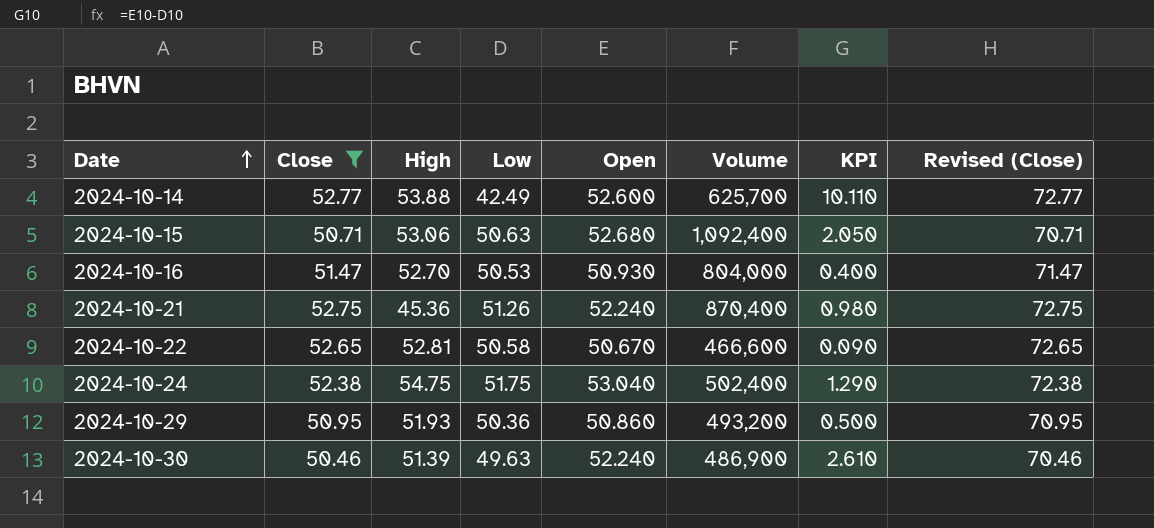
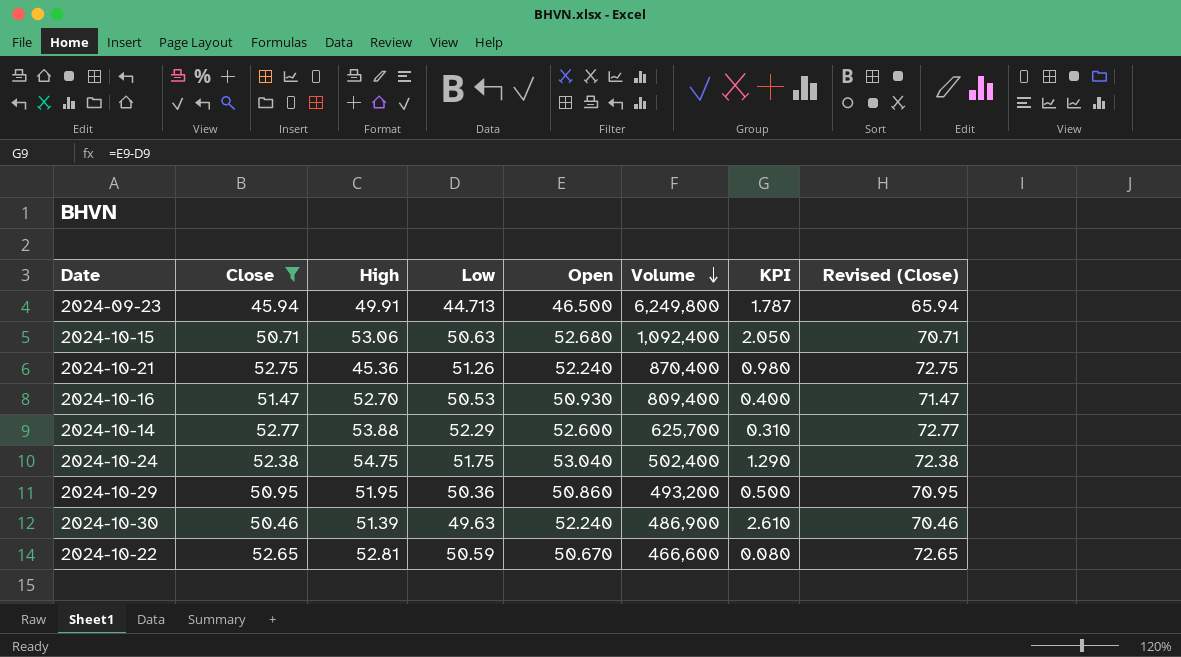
row order: Date ascending -> Volume descending
row 2024-09-23: none -> 45.94 | 49.91 | 44.713 | 46.500 | 6,249,800 | 1.787 | 65.94
2024-10-16 | Volume: 804,000 -> 809,400
2024-10-14 | Low: 42.49 -> 52.29
2024-10-14 | KPI: 10.110 -> 0.310
2024-10-29 | High: 51.93 -> 51.95
2024-10-22 | Low: 50.58 -> 50.59
2024-10-22 | KPI: 0.090 -> 0.080

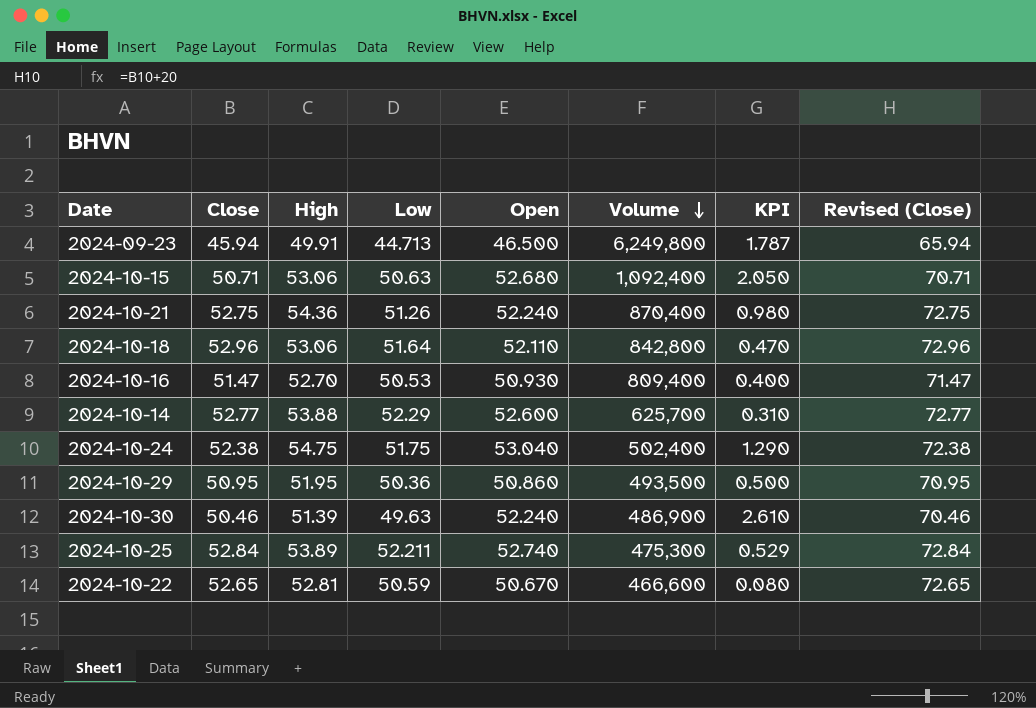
filter: Close <= 52.77 -> none
2024-10-21 | High: 45.36 -> 54.36
2024-10-29 | Volume: 493,200 -> 493,500

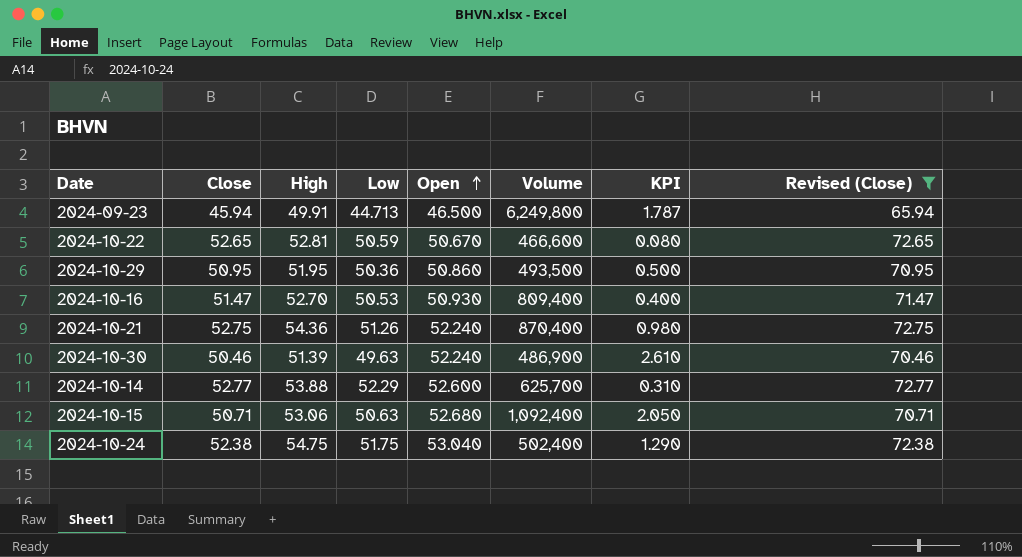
filter: none -> Revised (Close) <= 72.77
row order: Volume descending -> Open ascending

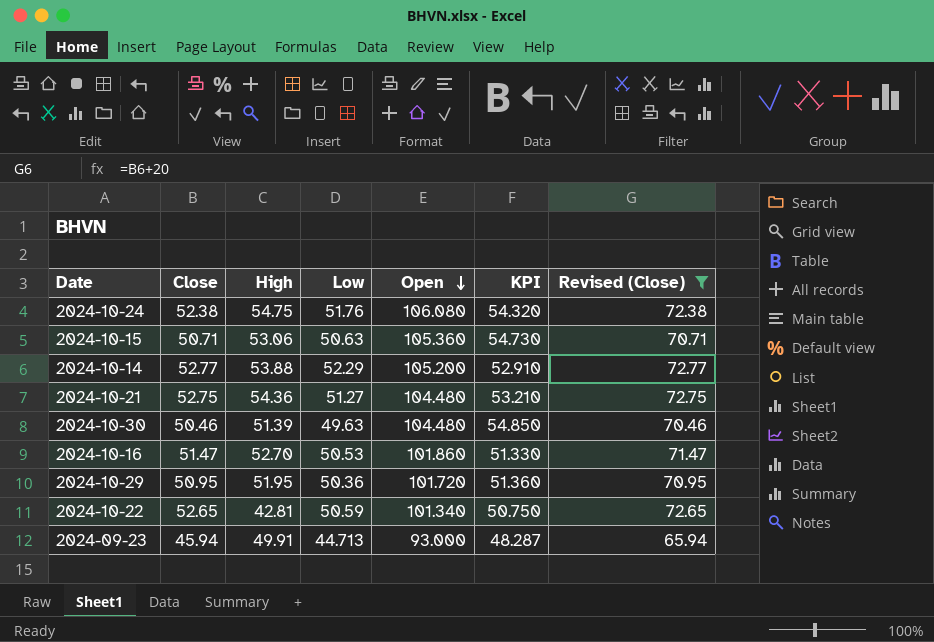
row order: Open ascending -> Open descending
column Volume | position: 6 -> none
2024-10-24 | Low: 51.75 -> 51.76
2024-10-24 | Open: 53.040 -> 106.080
2024-10-24 | KPI: 1.290 -> 54.320
2024-10-15 | Open: 52.680 -> 105.360
2024-10-15 | KPI: 2.050 -> 54.730
2024-10-14 | Open: 52.600 -> 105.200
2024-10-14 | KPI: 0.310 -> 52.910
2024-10-21 | Low: 51.26 -> 51.27
2024-10-21 | Open: 52.240 -> 104.480
2024-10-21 | KPI: 0.980 -> 53.210
2024-10-30 | Open: 52.240 -> 104.480
2024-10-30 | KPI: 2.610 -> 54.850
2024-10-16 | Open: 50.930 -> 101.860
2024-10-16 | KPI: 0.400 -> 51.330
2024-10-29 | Open: 50.860 -> 101.720
2024-10-29 | KPI: 0.500 -> 51.360
2024-10-22 | High: 52.81 -> 42.81
2024-10-22 | Open: 50.670 -> 101.340
2024-10-22 | KPI: 0.080 -> 50.750
2024-09-23 | Open: 46.500 -> 93.000
2024-09-23 | KPI: 1.787 -> 48.287

